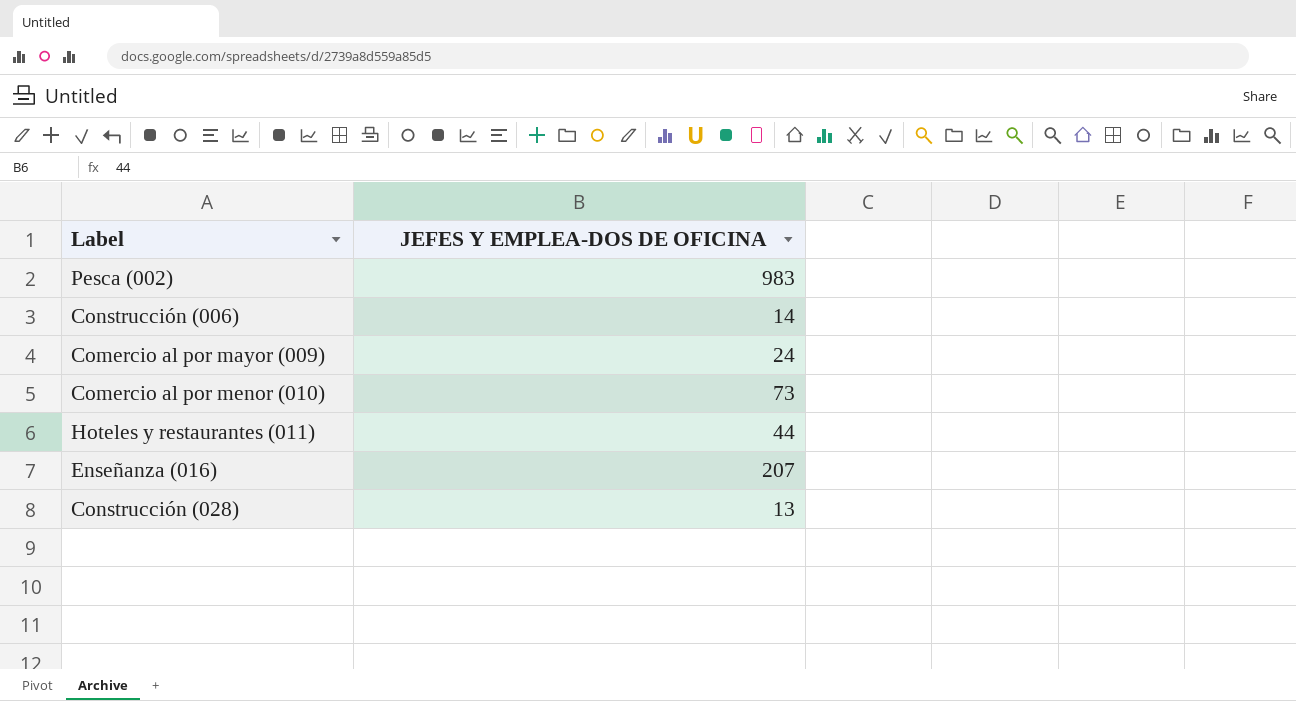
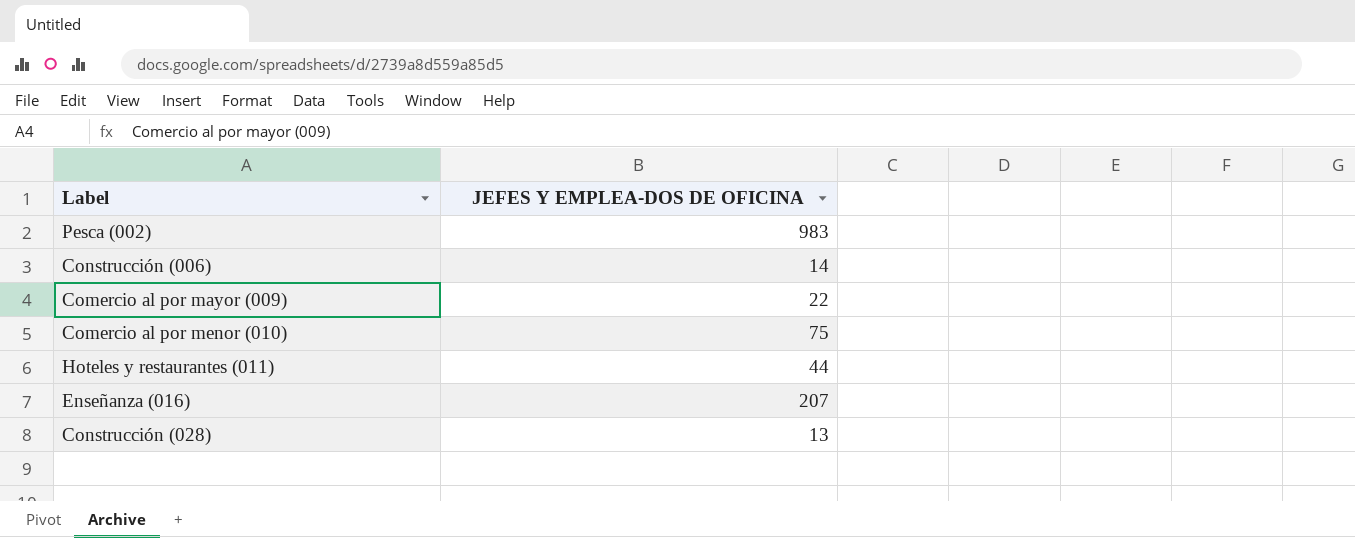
Comercio al por mayor (009) | JEFES Y EMPLEA-DOS DE OFICINA: 24 -> 22
Comercio al por menor (010) | JEFES Y EMPLEA-DOS DE OFICINA: 73 -> 75

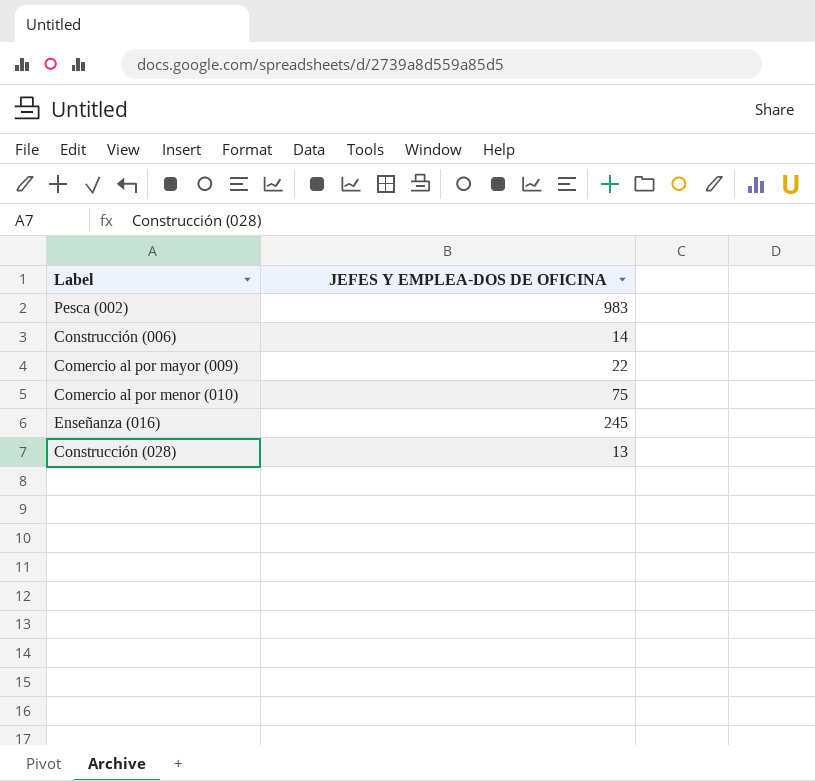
row Hoteles y restaurantes (011): 44 -> none
Enseñanza (016) | JEFES Y EMPLEA-DOS DE OFICINA: 207 -> 245

